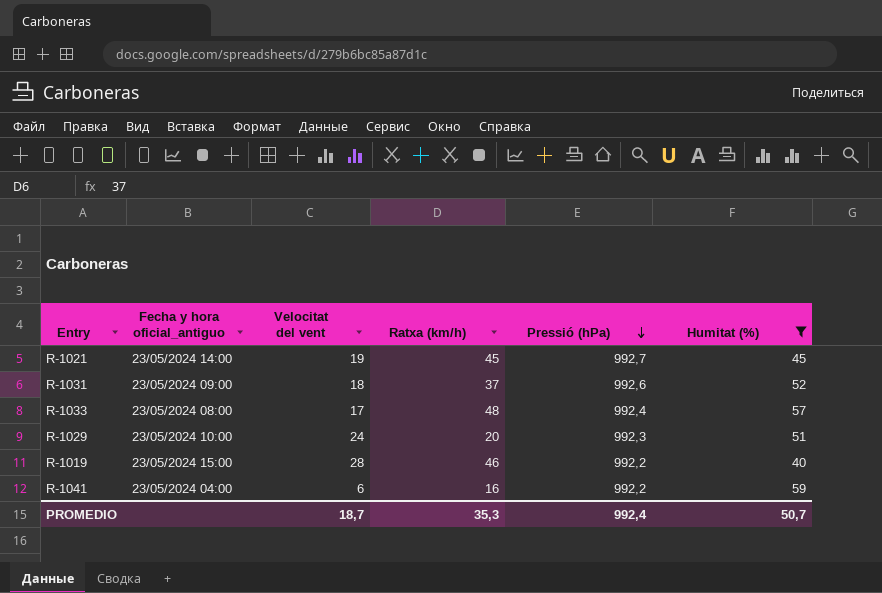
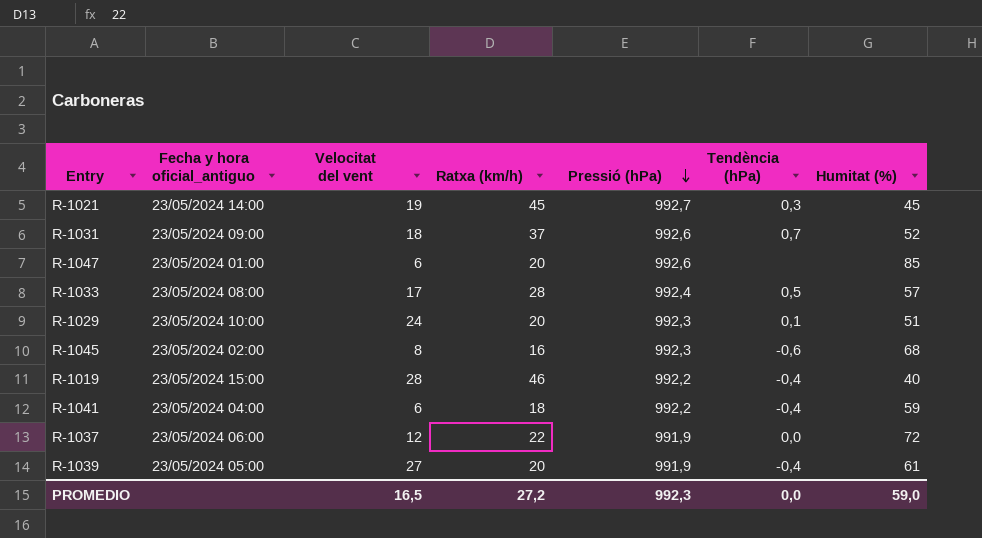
filter: Humitat (%) <= 59 -> none
column Tendència (hPa) | position: none -> 6
R-1033 | Ratxa (km/h): 48 -> 28
R-1041 | Ratxa (km/h): 16 -> 18
PROMEDIO | Velocitat del vent: 18,7 -> 16,5
PROMEDIO | Ratxa (km/h): 35,3 -> 27,2
PROMEDIO | Pressió (hPa): 992,4 -> 992,3
PROMEDIO | Humitat (%): 50,7 -> 59,0

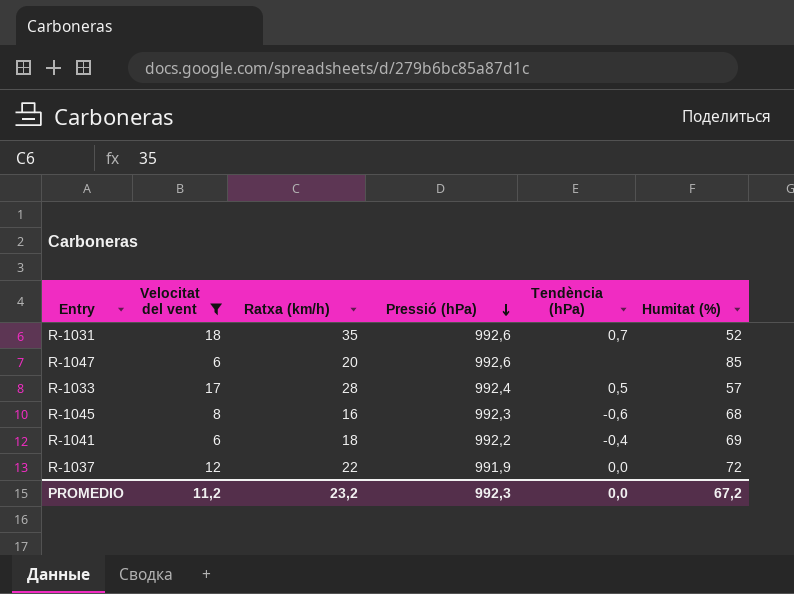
filter: none -> Velocitat del vent <= 18
column Fecha y hora oficial_antiguo | position: 2 -> none
R-1031 | Ratxa (km/h): 37 -> 35
R-1041 | Humitat (%): 59 -> 69
PROMEDIO | Velocitat del vent: 16,5 -> 11,2
PROMEDIO | Ratxa (km/h): 27,2 -> 23,2
PROMEDIO | Humitat (%): 59,0 -> 67,2

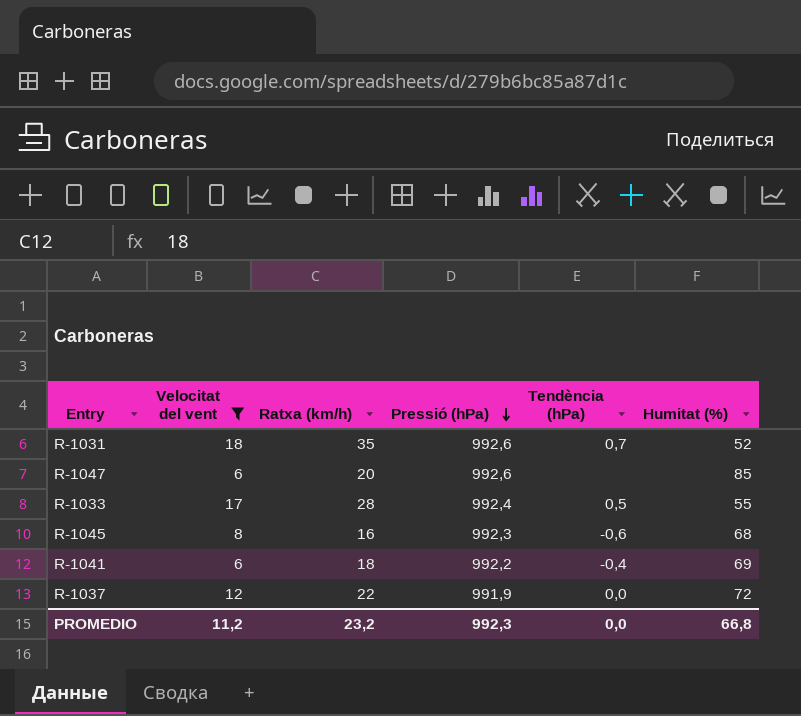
R-1033 | Humitat (%): 57 -> 55
PROMEDIO | Humitat (%): 67,2 -> 66,8

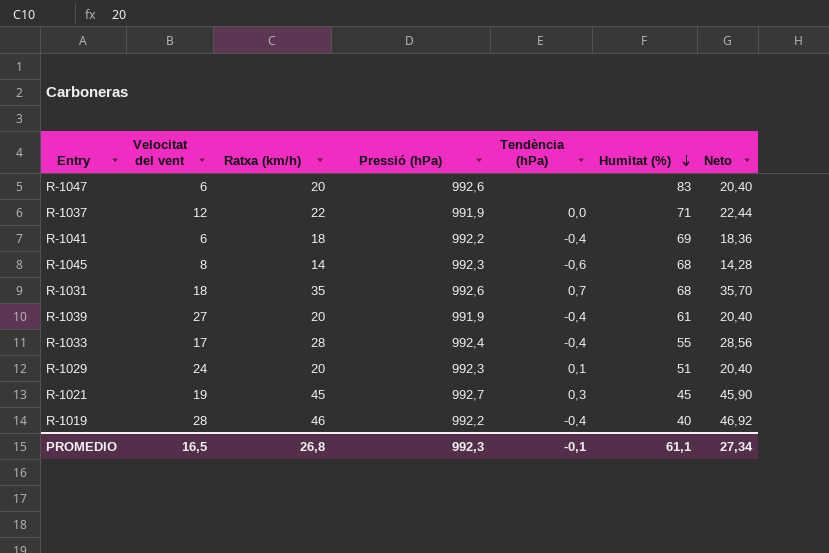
filter: Velocitat del vent <= 18 -> none
row order: Pressió (hPa) descending -> Humitat (%) descending
column Neto | formula: none -> [Ratxa (km/h)] * 1,02
R-1047 | Humitat (%): 85 -> 83
R-1037 | Humitat (%): 72 -> 71
R-1045 | Ratxa (km/h): 16 -> 14
R-1031 | Humitat (%): 52 -> 68
R-1033 | Tendència (hPa): 0,5 -> -0,4
PROMEDIO | Velocitat del vent: 11,2 -> 16,5
PROMEDIO | Ratxa (km/h): 23,2 -> 26,8
PROMEDIO | Tendència (hPa): 0,0 -> -0,1
PROMEDIO | Humitat (%): 66,8 -> 61,1

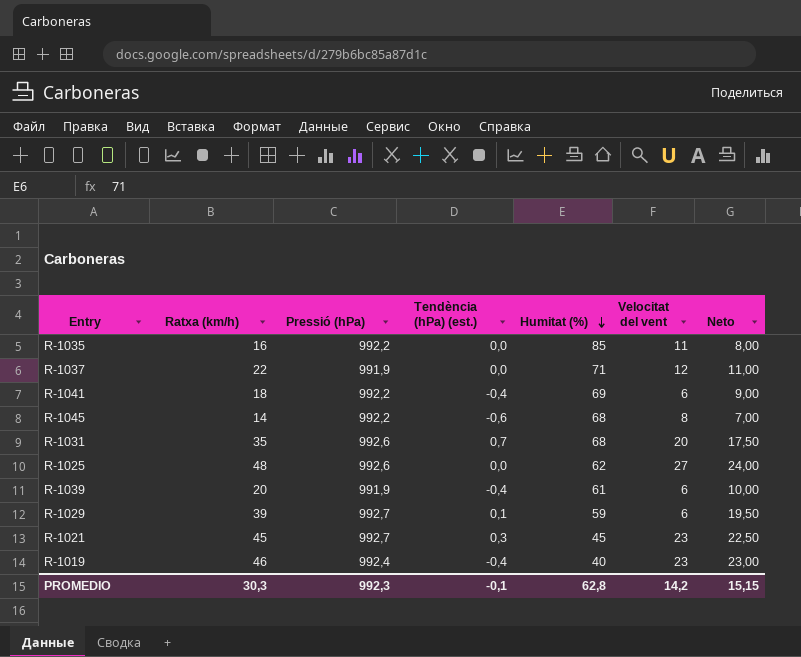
column name: Tendència (hPa) -> Tendència (hPa) (est.)
column Velocitat del vent | position: 2 -> 6
column Neto | formula: [Ratxa (km/h)] * 1,02 -> [Ratxa (km/h)] * 0,5
row R-1047: 6 | 20 | 992,6 | none | 83 | 20,40 -> none
row R-1033: 17 | 28 | 992,4 | -0,4 | 55 | 28,56 -> none
row R-1035: none -> 16 | 992,2 | 0,0 | 85 | 11 | 8,00
R-1045 | Pressió (hPa): 992,3 -> 992,2
R-1031 | Velocitat del vent: 18 -> 20
row R-1025: none -> 48 | 992,6 | 0,0 | 62 | 27 | 24,00
R-1039 | Velocitat del vent: 27 -> 6
R-1029 | Ratxa (km/h): 20 -> 39
R-1029 | Pressió (hPa): 992,3 -> 992,7
R-1029 | Humitat (%): 51 -> 59
R-1029 | Velocitat del vent: 24 -> 6
R-1021 | Velocitat del vent: 19 -> 23
R-1019 | Pressió (hPa): 992,2 -> 992,4
R-1019 | Velocitat del vent: 28 -> 23
PROMEDIO | Ratxa (km/h): 26,8 -> 30,3
PROMEDIO | Humitat (%): 61,1 -> 62,8
PROMEDIO | Velocitat del vent: 16,5 -> 14,2
PROMEDIO | Neto: 27,34 -> 15,15

